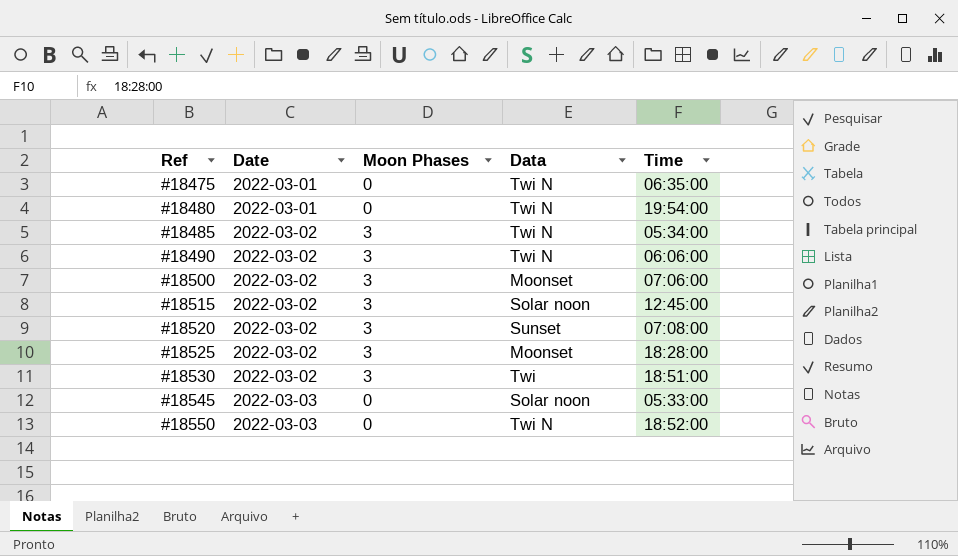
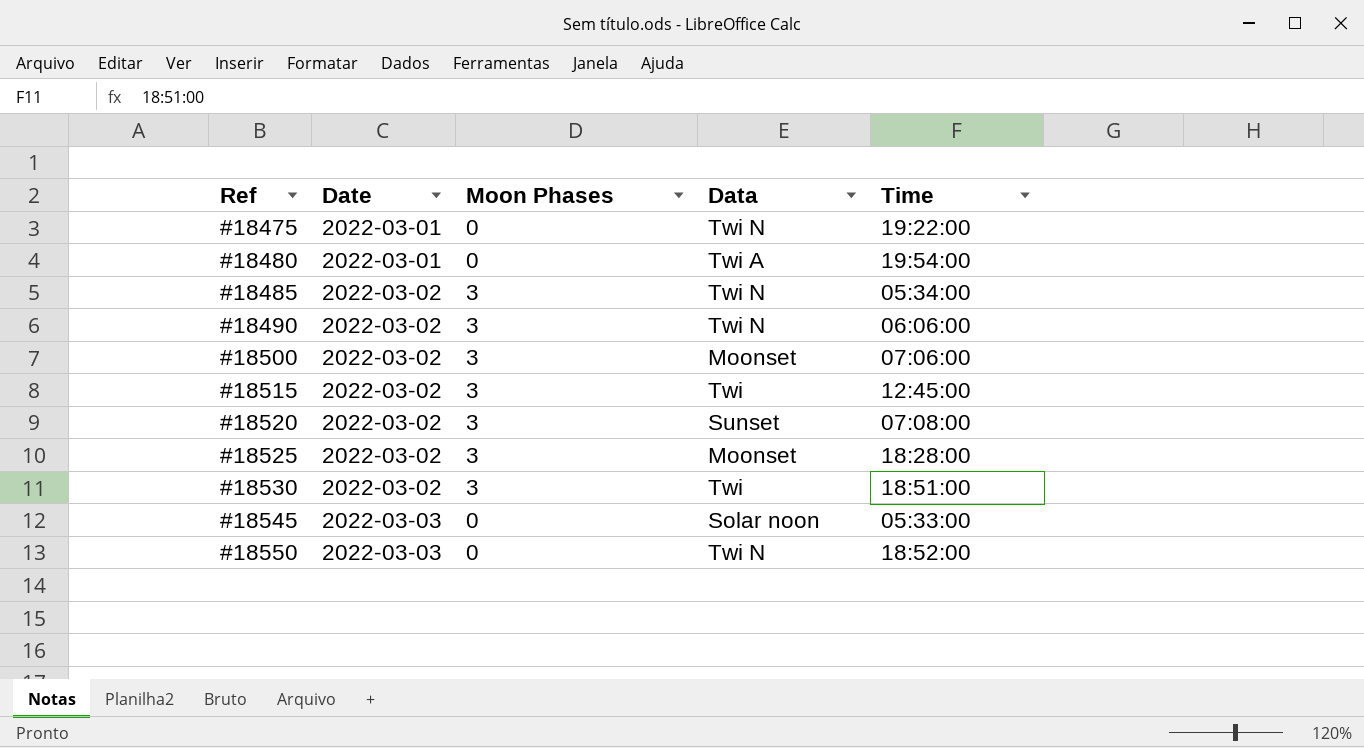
#18475 | Time: 06:35:00 -> 19:22:00
#18480 | Data: Twi N -> Twi A
#18515 | Data: Solar noon -> Twi

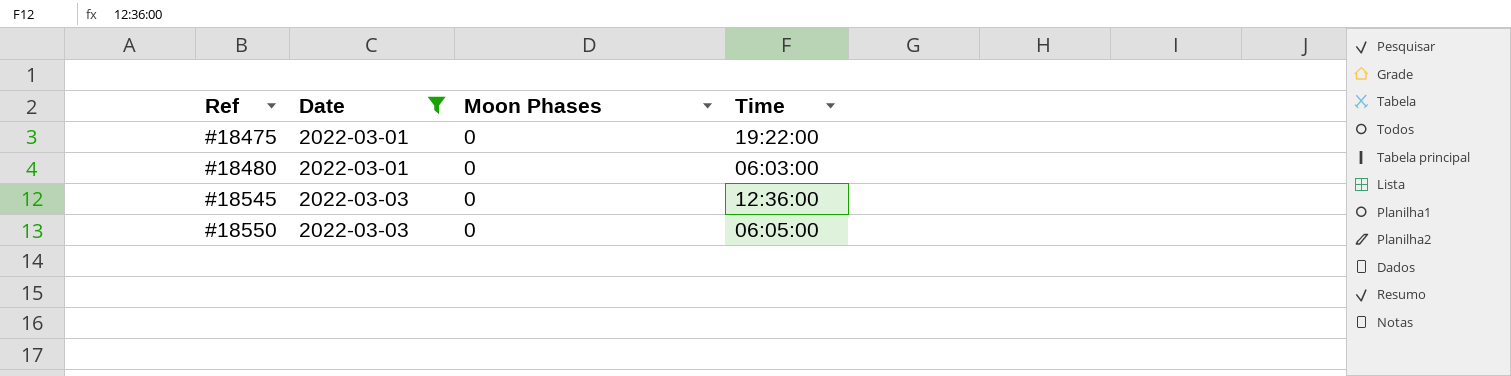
filter: none -> Date != 2022-03-02
column Data | position: 4 -> none
#18480 | Time: 19:54:00 -> 06:03:00
#18545 | Time: 05:33:00 -> 12:36:00
#18550 | Time: 18:52:00 -> 06:05:00

